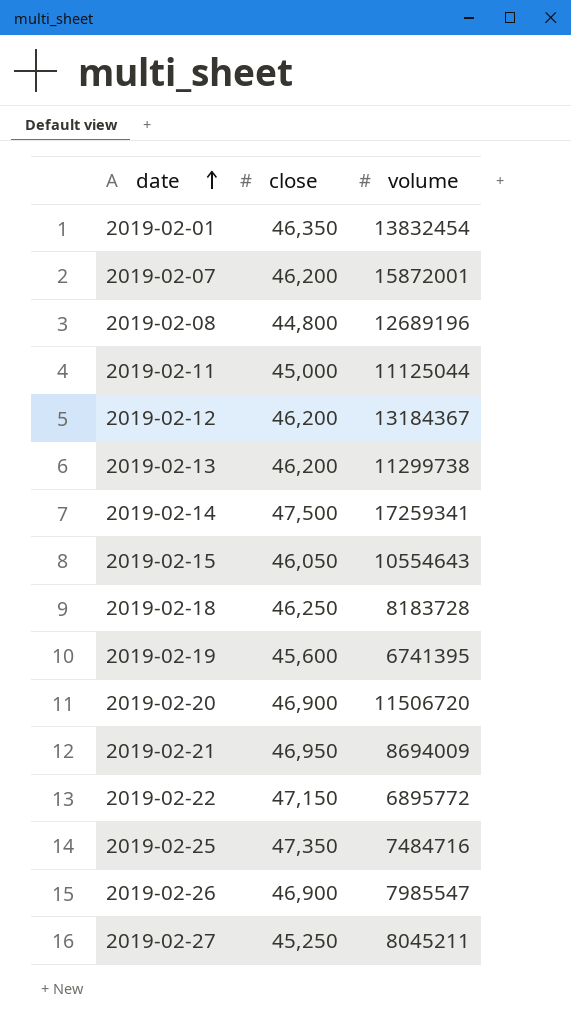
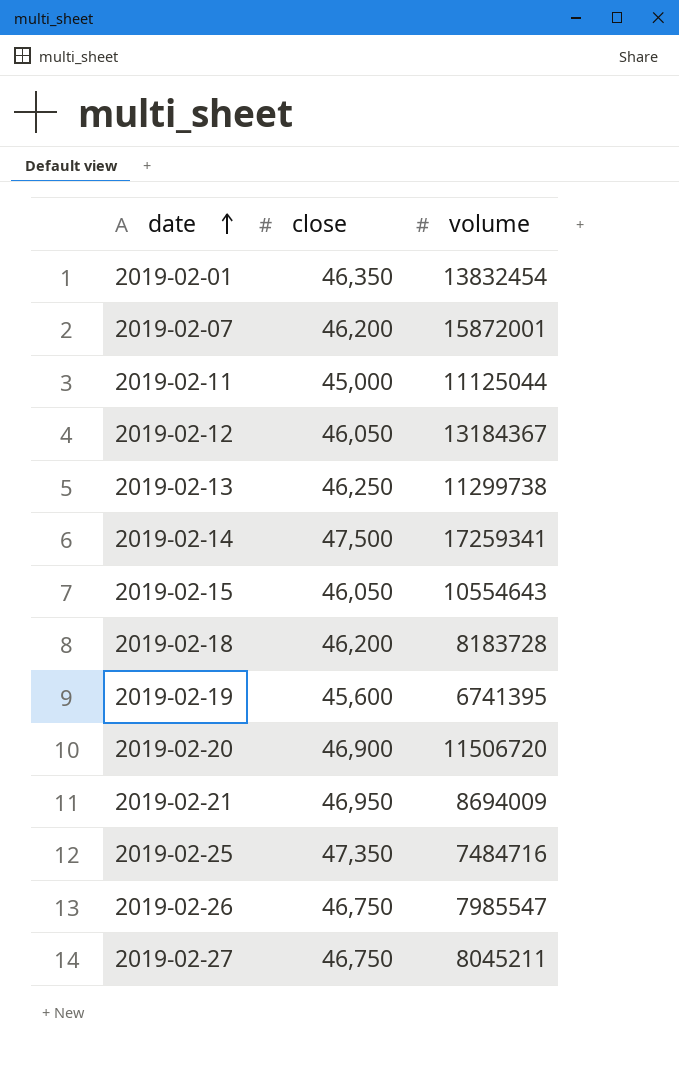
row 2019-02-08: 44,800 | 12689196 -> none
row 2019-02-22: 47,150 | 6895772 -> none
2019-02-12 | close: 46,200 -> 46,050
2019-02-13 | close: 46,200 -> 46,250
2019-02-18 | close: 46,250 -> 46,200
2019-02-26 | close: 46,900 -> 46,750
2019-02-27 | close: 45,250 -> 46,750

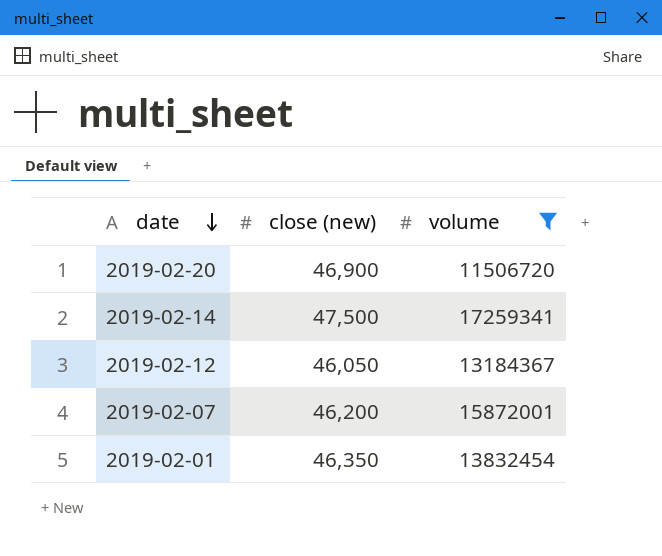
filter: none -> volume >= 11506720
row order: date ascending -> date descending
column name: close -> close (new)

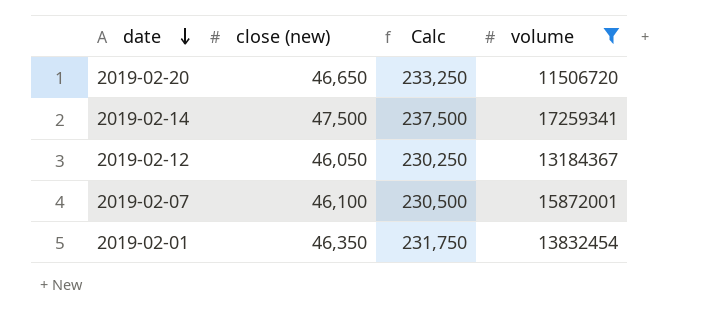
column Calc | formula: none -> [close (new)] * 5
2019-02-20 | close (new): 46,900 -> 46,650
2019-02-07 | close (new): 46,200 -> 46,100

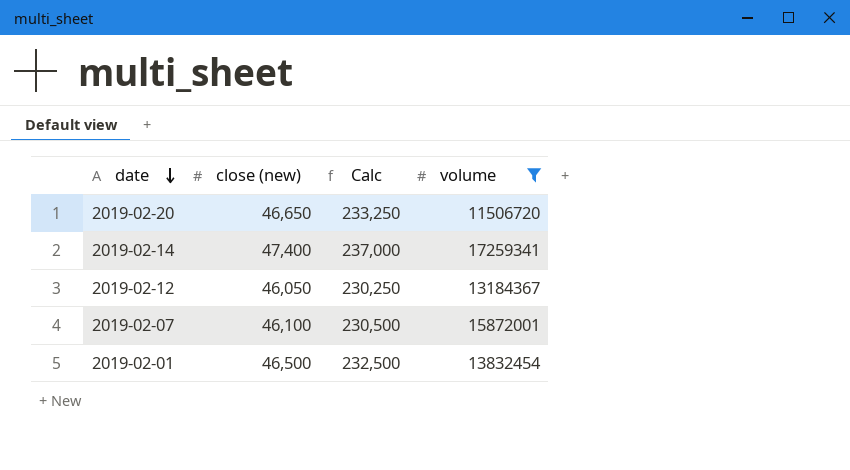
2019-02-14 | close (new): 47,500 -> 47,400
2019-02-14 | Calc: 237,500 -> 237,000
2019-02-01 | close (new): 46,350 -> 46,500
2019-02-01 | Calc: 231,750 -> 232,500

